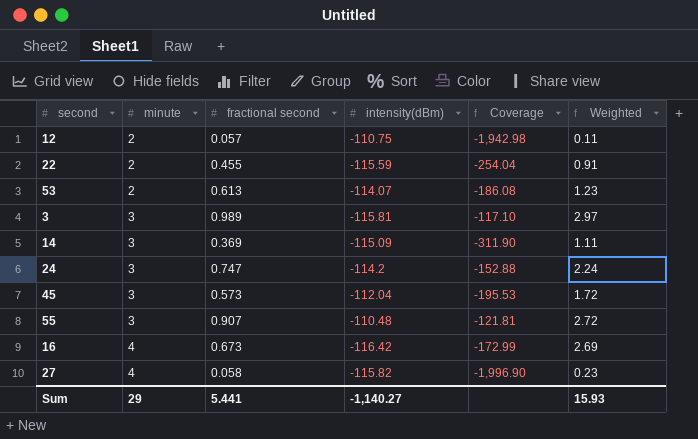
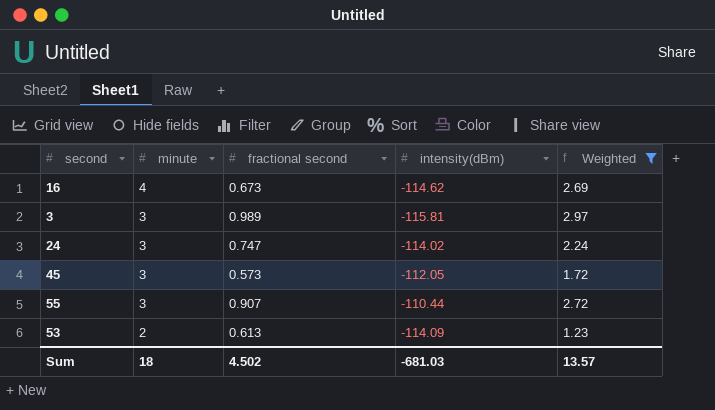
filter: none -> Weighted >= 1.23
row order: minute ascending -> minute descending
column Coverage | formula: [intensity(dBm)] / [fractional second] -> none
16 | intensity(dBm): -116.42 -> -114.62
24 | intensity(dBm): -114.2 -> -114.02
45 | intensity(dBm): -112.04 -> -112.05
55 | intensity(dBm): -110.48 -> -110.44
53 | intensity(dBm): -114.07 -> -114.09
Sum | minute: 29 -> 18
Sum | fractional second: 5.441 -> 4.502
Sum | intensity(dBm): -1,140.27 -> -681.03
Sum | Weighted: 15.93 -> 13.57

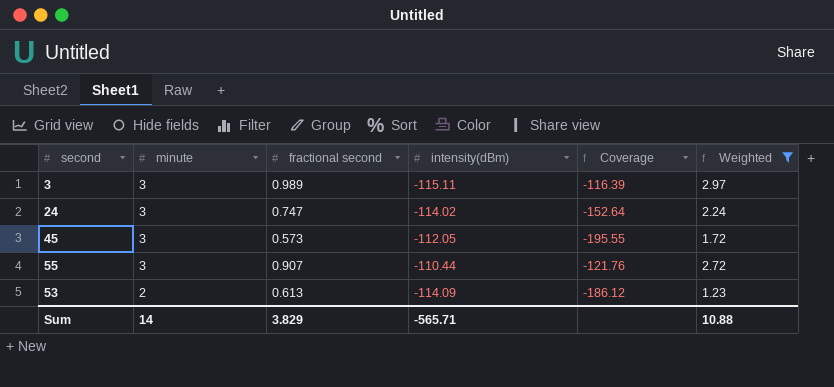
column Coverage | formula: none -> [intensity(dBm)] / [fractional second]
row 16: 4 | 0.673 | -114.62 | 2.69 -> none
3 | intensity(dBm): -115.81 -> -115.11
Sum | minute: 18 -> 14
Sum | fractional second: 4.502 -> 3.829
Sum | intensity(dBm): -681.03 -> -565.71
Sum | Weighted: 13.57 -> 10.88

